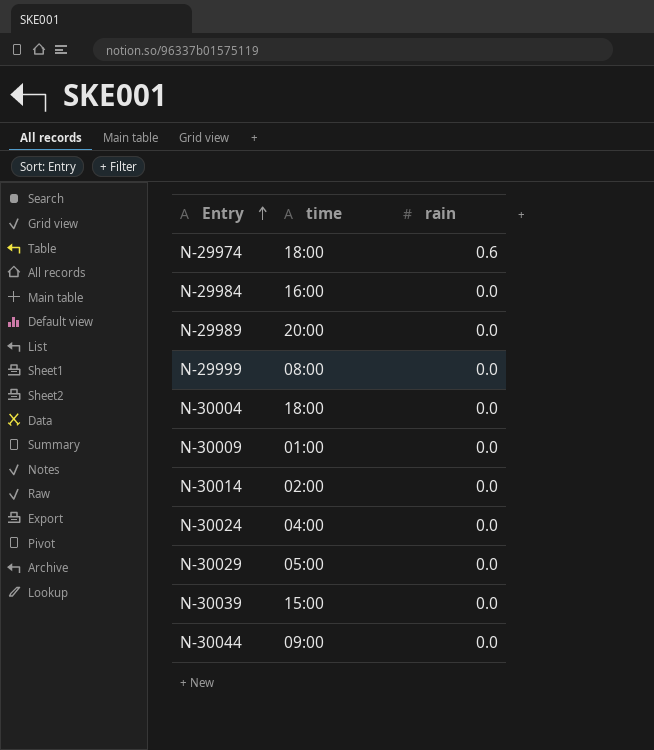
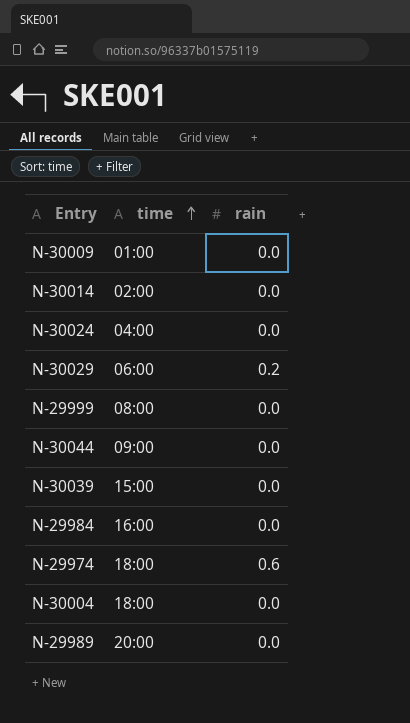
row order: Entry ascending -> time ascending
N-30029 | time: 05:00 -> 06:00
N-30029 | rain: 0.0 -> 0.2

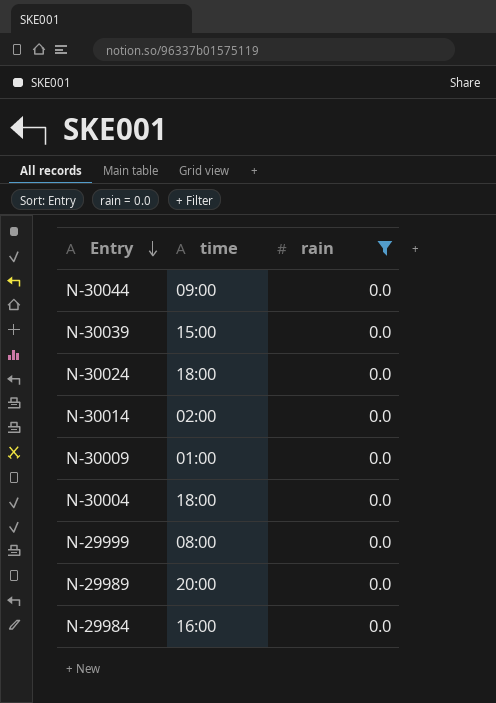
filter: none -> rain = 0.0
row order: time ascending -> Entry descending
N-30024 | time: 04:00 -> 18:00

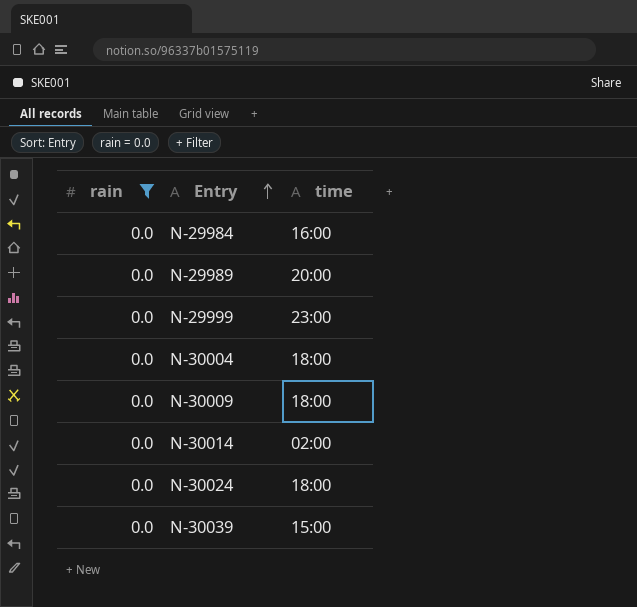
row order: Entry descending -> Entry ascending
column rain | position: 3 -> 1
row N-30044: 09:00 | 0.0 -> none
N-29999 | time: 08:00 -> 23:00
N-30009 | time: 01:00 -> 18:00

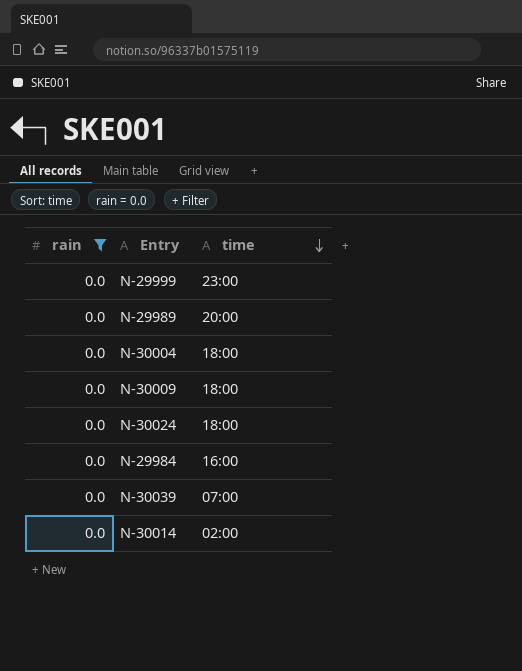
row order: Entry ascending -> time descending
N-30039 | time: 15:00 -> 07:00

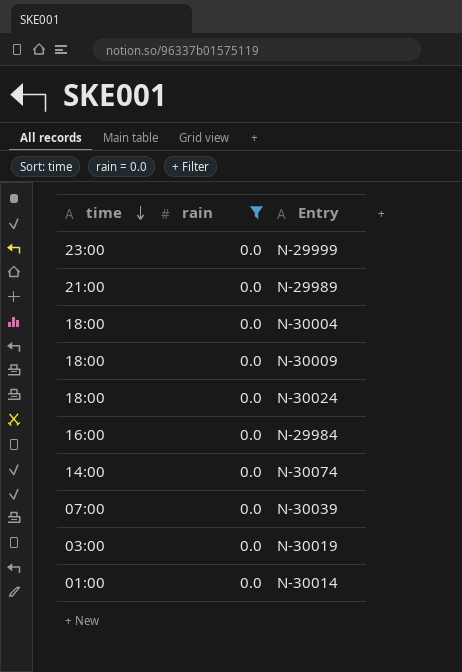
column time | position: 3 -> 1
N-29989 | time: 20:00 -> 21:00
row N-30074: none -> 14:00 | 0.0
row N-30019: none -> 03:00 | 0.0
N-30014 | time: 02:00 -> 01:00

